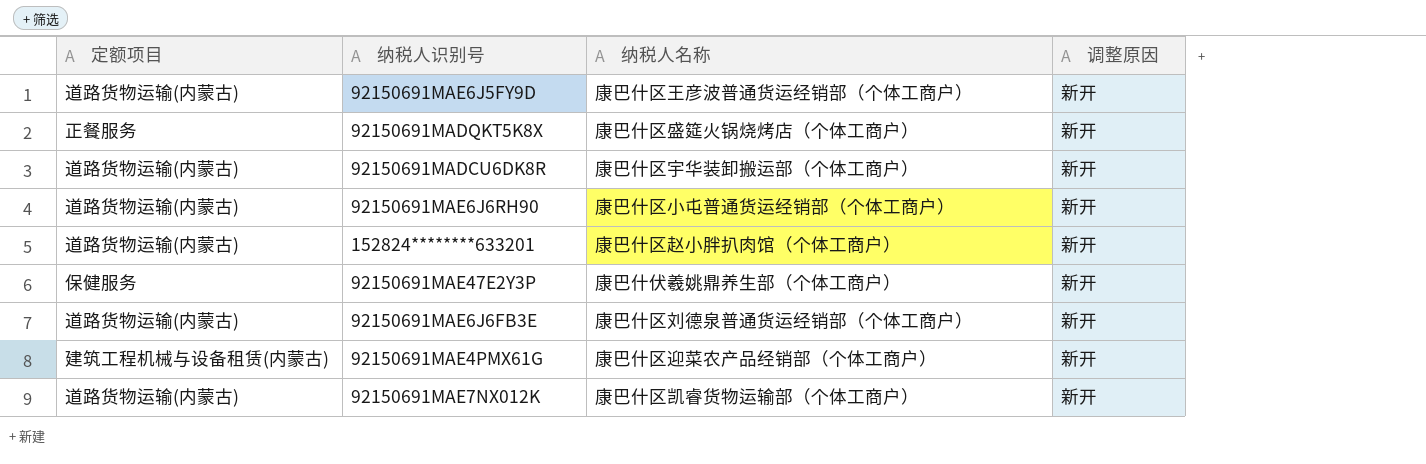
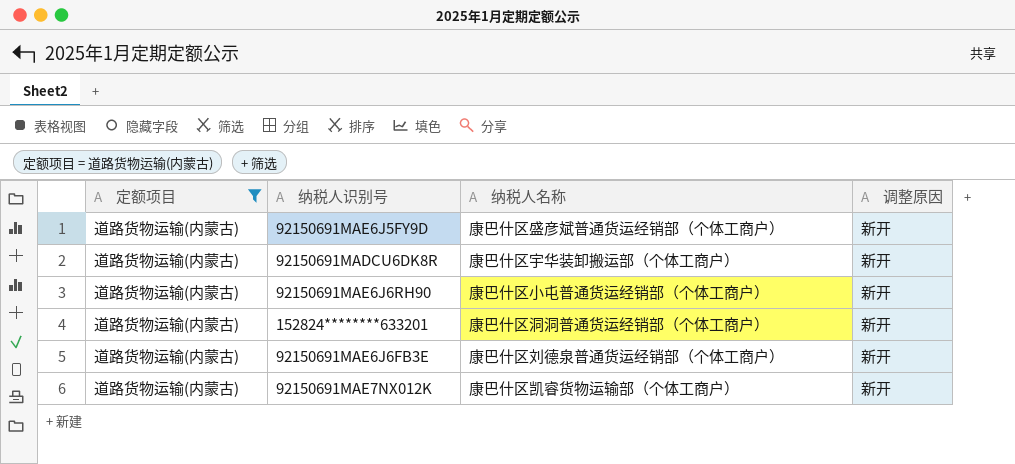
filter: none -> 定额项目 = 道路货物运输(内蒙古)
92150691MAE6J5FY9D | 纳税人名称: 康巴什区王彦波普通货运经销部（个体工商户） -> 康巴什区盛彦斌普通货运经销部（个体工商户）
152824********633201 | 纳税人名称: 康巴什区赵小胖扒肉馆（个体工商户） -> 康巴什区洞洞普通货运经销部（个体工商户）

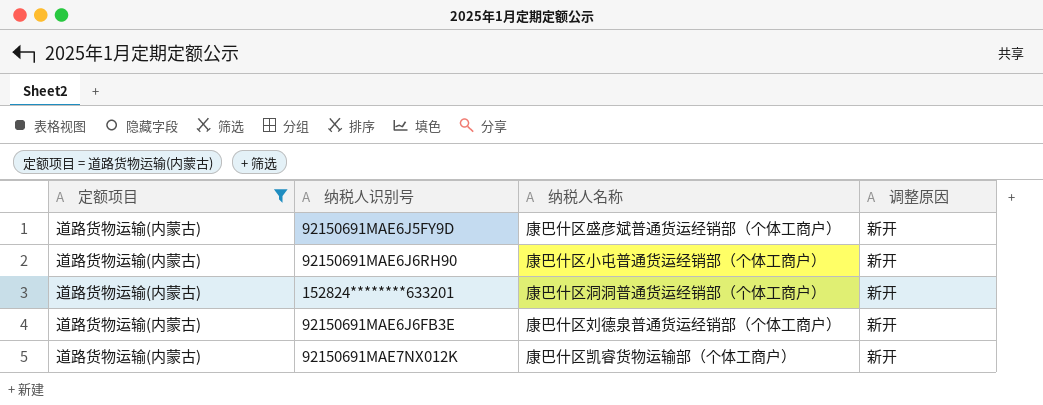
row 92150691MADCU6DK8R: 道路货物运输(内蒙古) | 康巴什区宇华装卸搬运部（个体工商户） | 新开 -> none

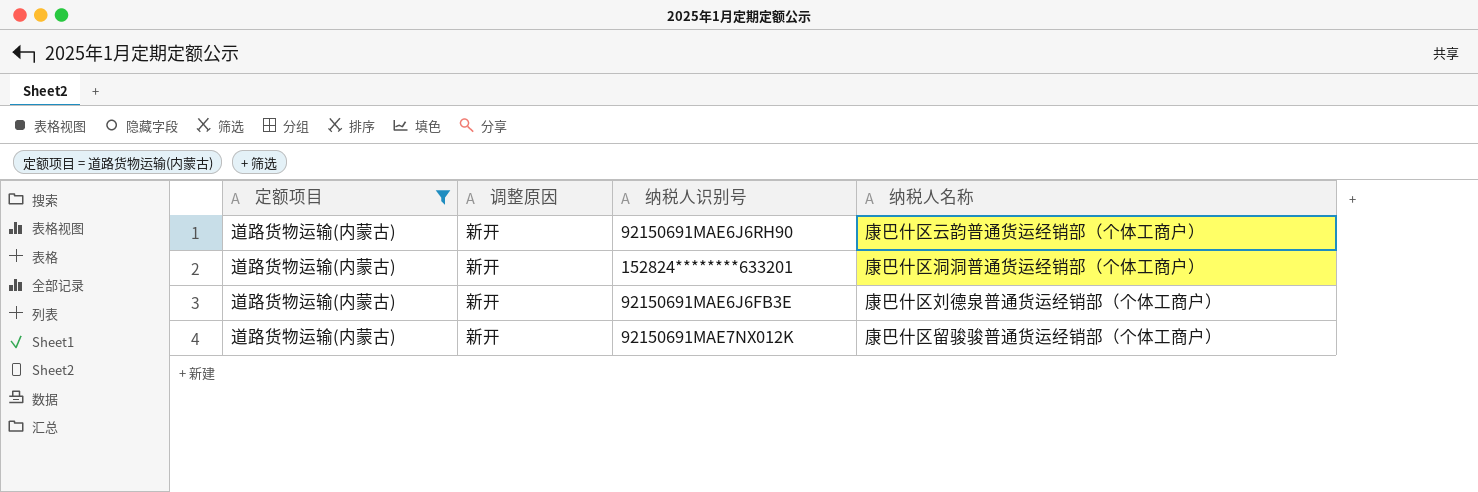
column 调整原因 | position: 4 -> 2
row 92150691MAE6J5FY9D: 道路货物运输(内蒙古) | 康巴什区盛彦斌普通货运经销部（个体工商户） | 新开 -> none
92150691MAE6J6RH90 | 纳税人名称: 康巴什区小屯普通货运经销部（个体工商户） -> 康巴什区云韵普通货运经销部（个体工商户）
92150691MAE7NX012K | 纳税人名称: 康巴什区凯睿货物运输部（个体工商户） -> 康巴什区留骏骏普通货运经销部（个体工商户）

